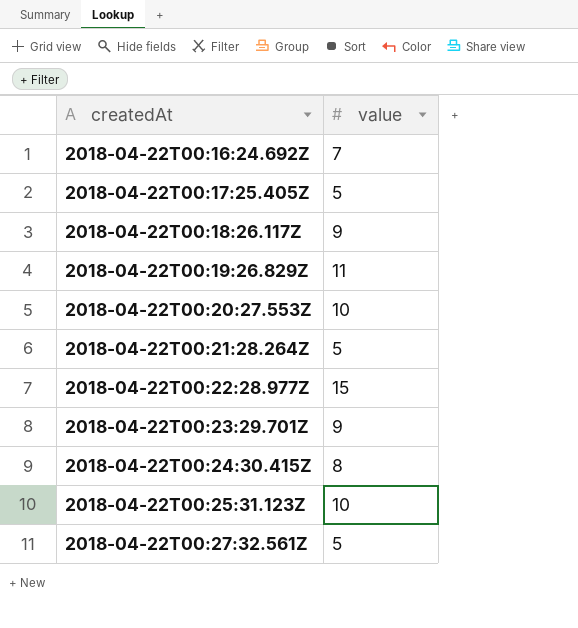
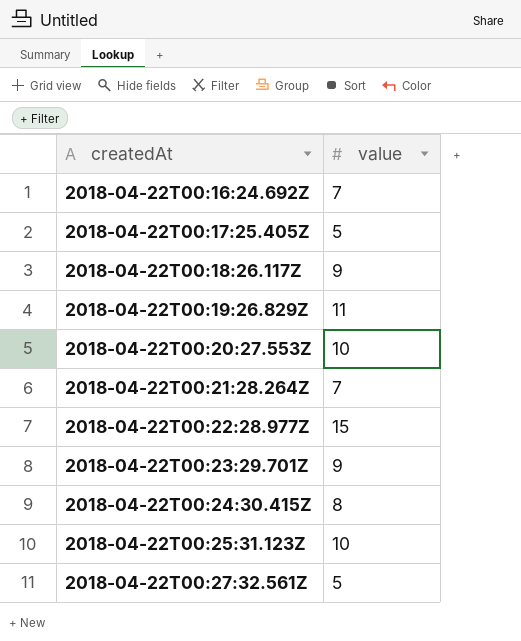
2018-04-22T00:21:28.264Z | value: 5 -> 7

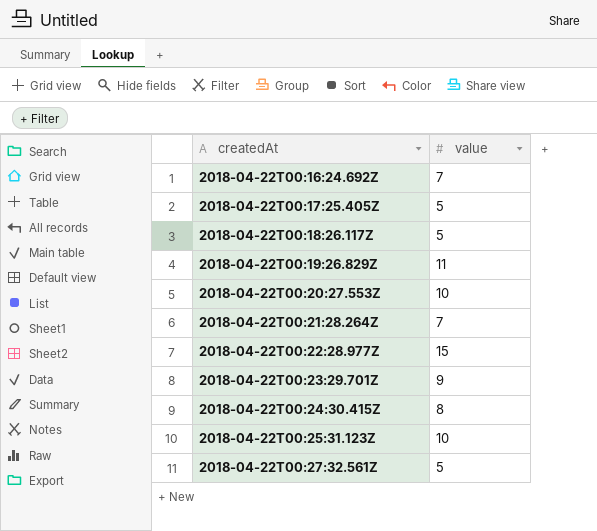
2018-04-22T00:18:26.117Z | value: 9 -> 5

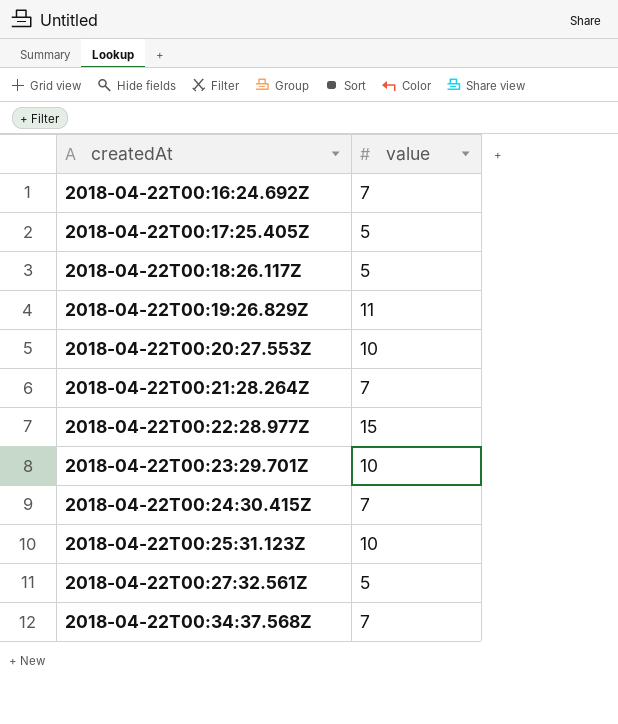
2018-04-22T00:23:29.701Z | value: 9 -> 10
2018-04-22T00:24:30.415Z | value: 8 -> 7
row 2018-04-22T00:34:37.568Z: none -> 7

